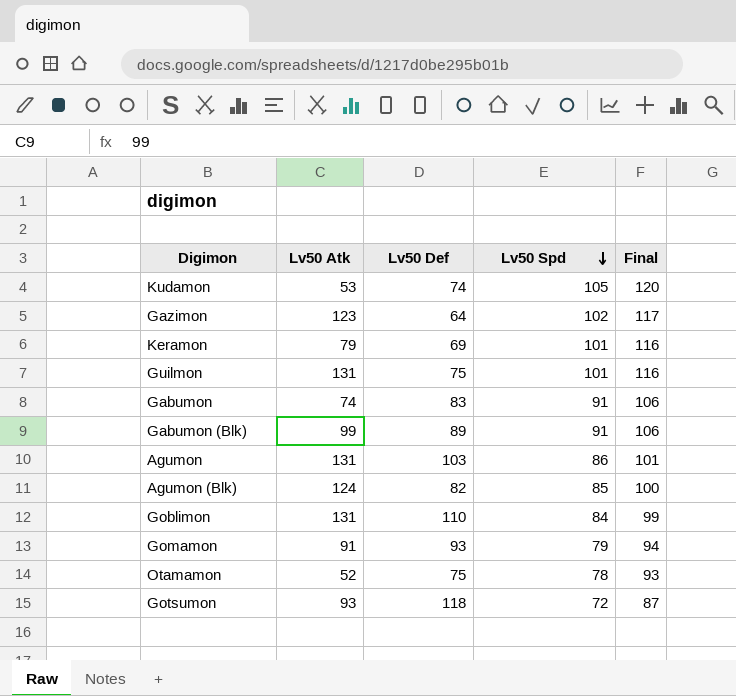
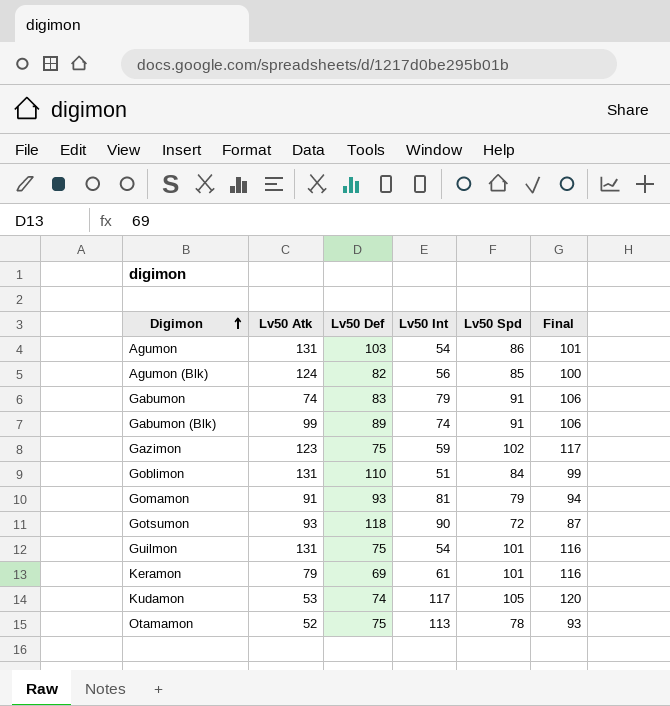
row order: Lv50 Spd descending -> Digimon ascending
column Lv50 Int | position: none -> 4
Gazimon | Lv50 Def: 64 -> 75

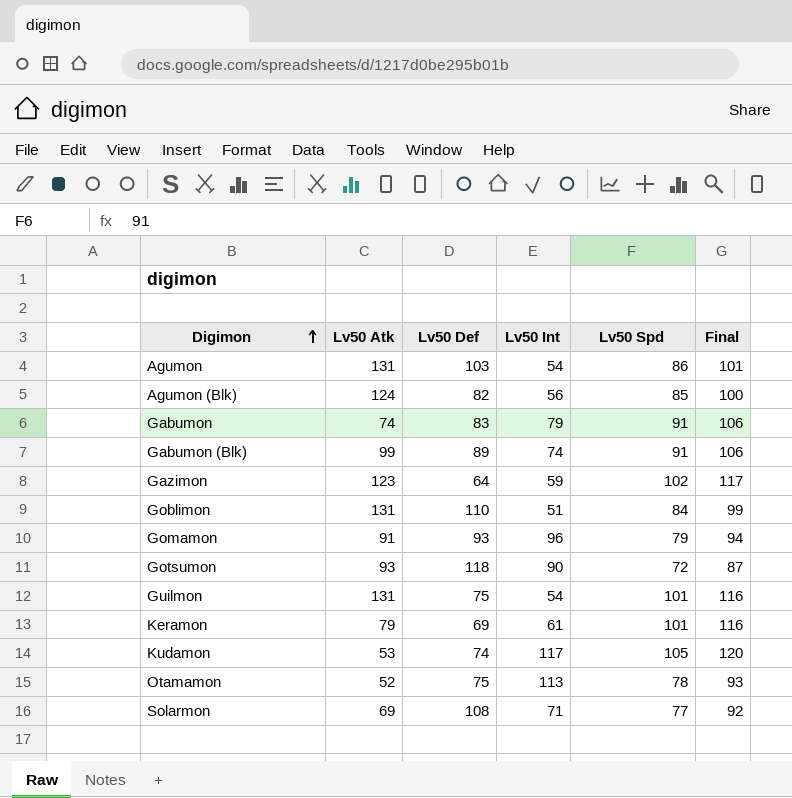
Gazimon | Lv50 Def: 75 -> 64
Gomamon | Lv50 Int: 81 -> 96
row Solarmon: none -> 69 | 108 | 71 | 77 | 92

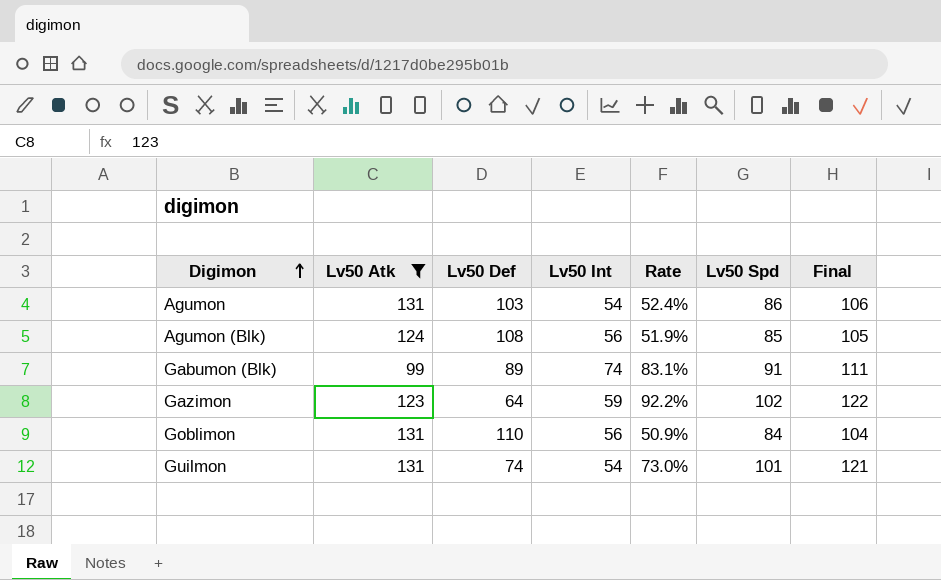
filter: none -> Lv50 Atk >= 99
column Rate | formula: none -> [Lv50 Int] / [Lv50 Def]
column Final | formula: [Lv50 Spd] + 15 -> [Lv50 Spd] + 20
Agumon (Blk) | Lv50 Def: 82 -> 108
Goblimon | Lv50 Int: 51 -> 56
Guilmon | Lv50 Def: 75 -> 74

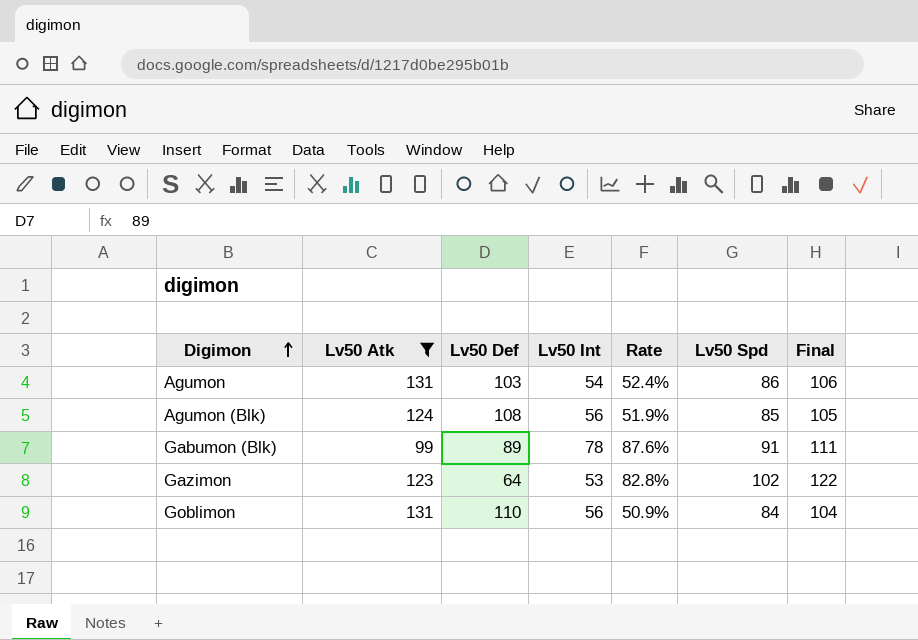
row Guilmon: 131 | 74 | 54 | 73.0% | 101 | 121 -> none
Gabumon (Blk) | Lv50 Int: 74 -> 78
Gabumon (Blk) | Rate: 83.1% -> 87.6%
Gazimon | Lv50 Int: 59 -> 53
Gazimon | Rate: 92.2% -> 82.8%

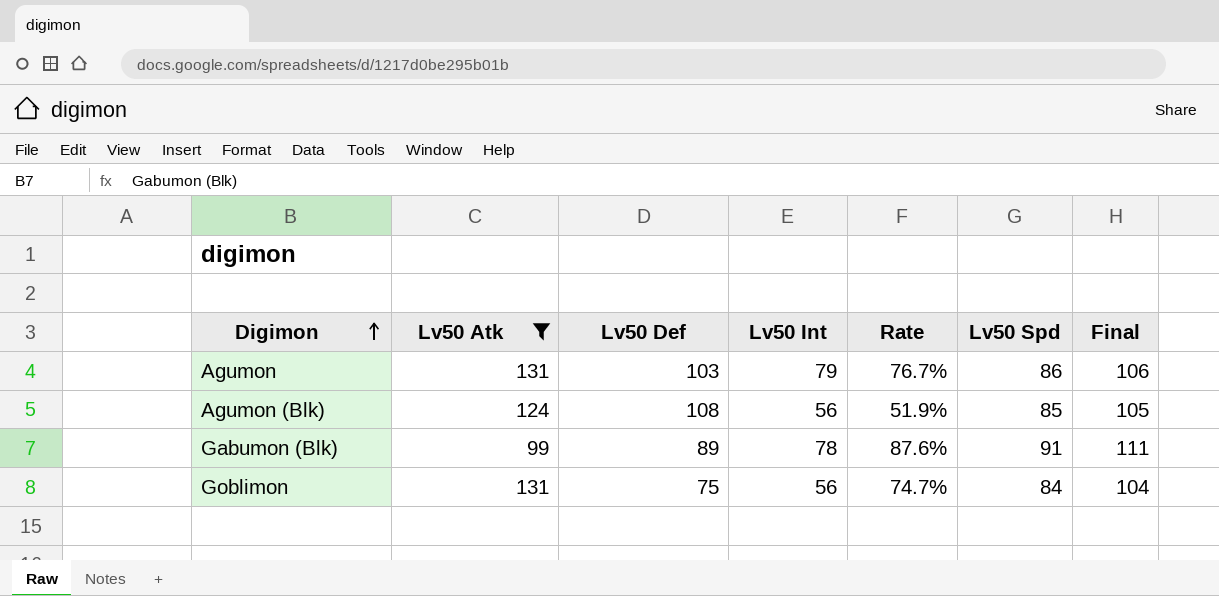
row Gazimon: 123 | 64 | 53 | 82.8% | 102 | 122 -> none
Agumon | Lv50 Int: 54 -> 79
Agumon | Rate: 52.4% -> 76.7%
Goblimon | Lv50 Def: 110 -> 75
Goblimon | Rate: 50.9% -> 74.7%

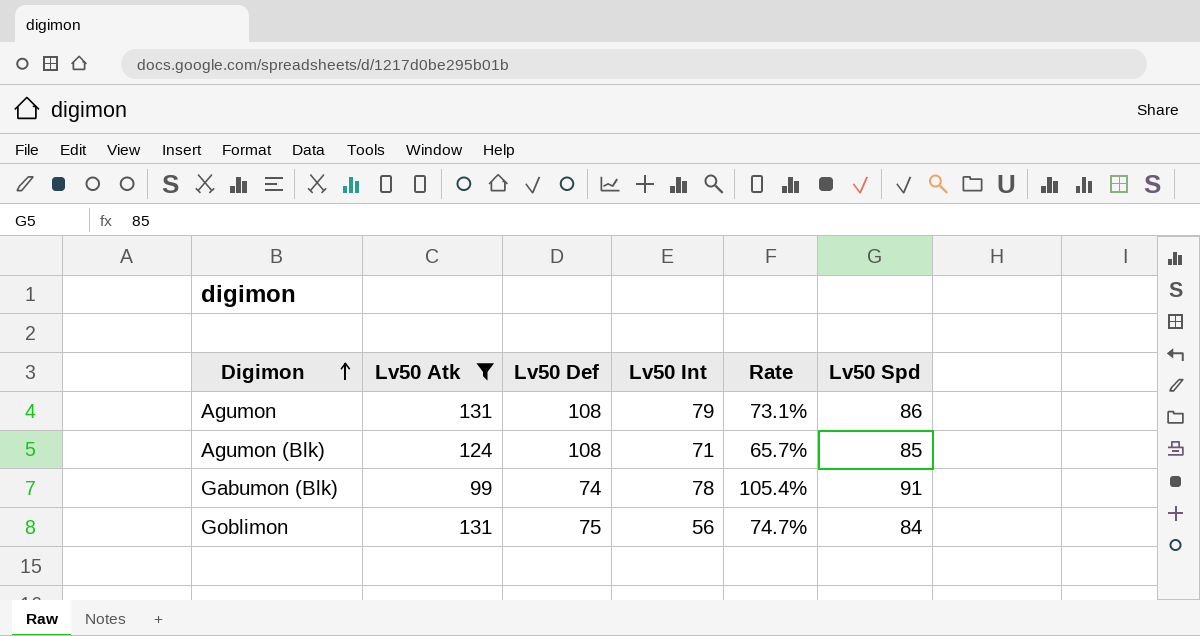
column Final | formula: [Lv50 Spd] + 20 -> none
Agumon | Lv50 Def: 103 -> 108
Agumon | Rate: 76.7% -> 73.1%
Agumon (Blk) | Lv50 Int: 56 -> 71
Agumon (Blk) | Rate: 51.9% -> 65.7%
Gabumon (Blk) | Lv50 Def: 89 -> 74
Gabumon (Blk) | Rate: 87.6% -> 105.4%

